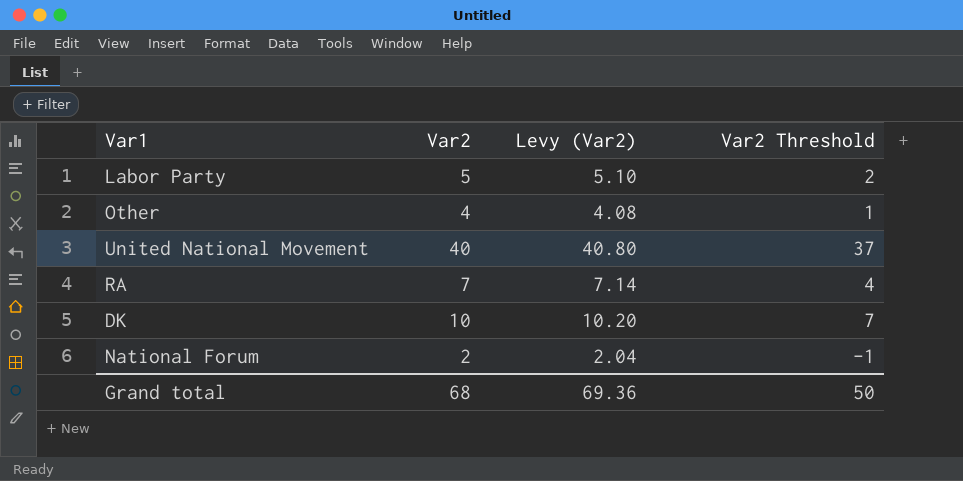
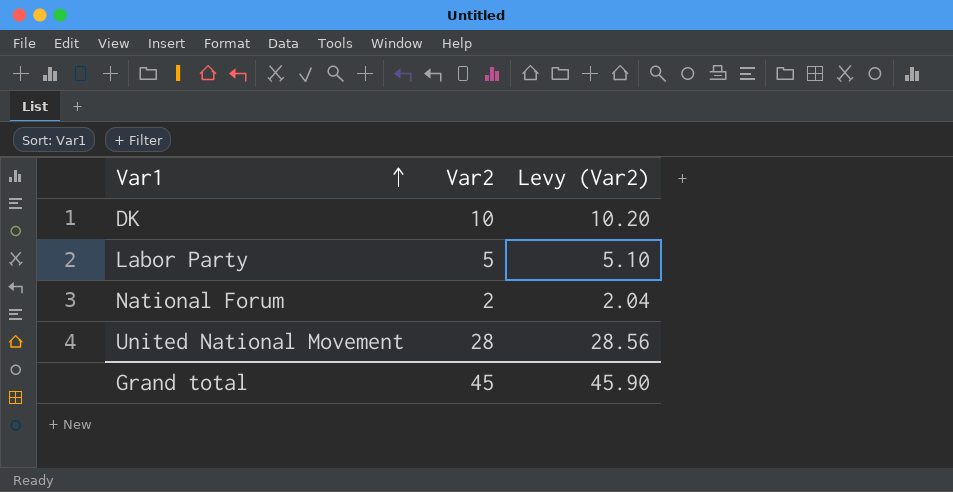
row order: none -> Var1 ascending
column Var2 Threshold | formula: [Var2] - 3 -> none
row Other: 4 | 4.08 | 1 -> none
row RA: 7 | 7.14 | 4 -> none
United National Movement | Var2: 40 -> 28
United National Movement | Levy (Var2): 40.80 -> 28.56
Grand total | Var2: 68 -> 45
Grand total | Levy (Var2): 69.36 -> 45.90

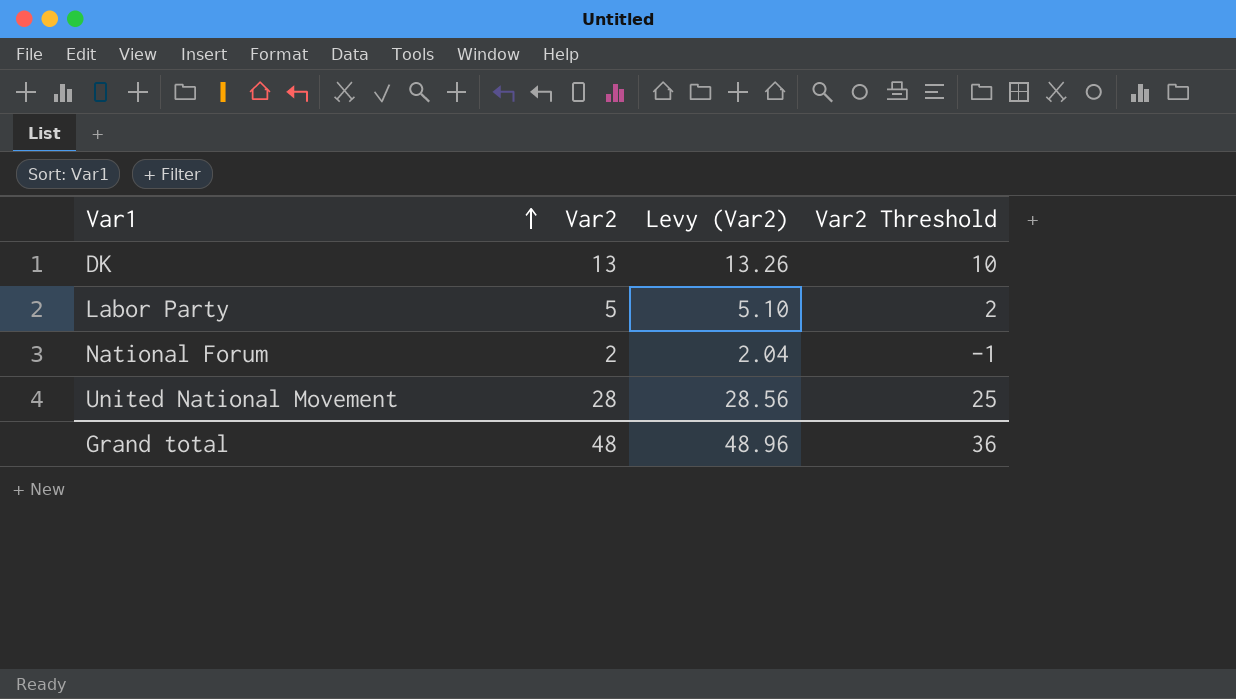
column Var2 Threshold | formula: none -> [Var2] - 3
DK | Var2: 10 -> 13
DK | Levy (Var2): 10.20 -> 13.26
Grand total | Var2: 45 -> 48
Grand total | Levy (Var2): 45.90 -> 48.96

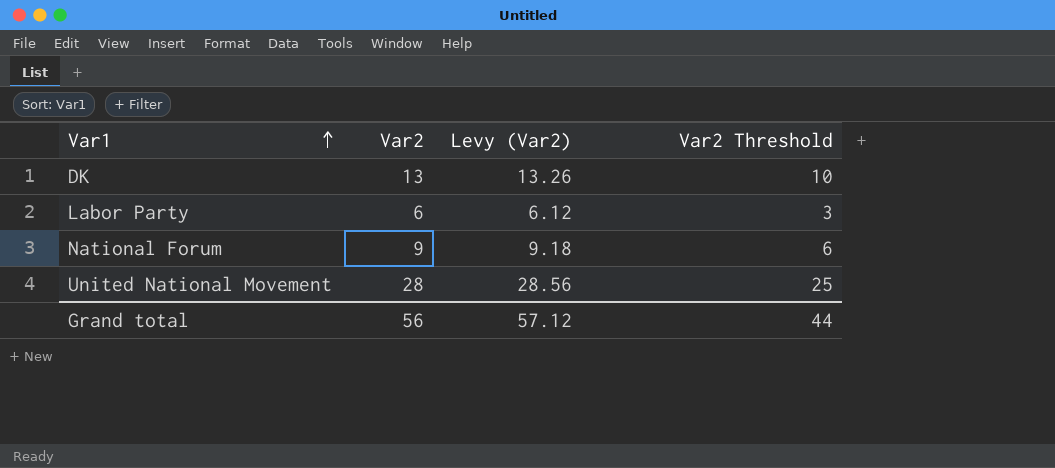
Labor Party | Var2: 5 -> 6
Labor Party | Levy (Var2): 5.10 -> 6.12
Labor Party | Var2 Threshold: 2 -> 3
National Forum | Var2: 2 -> 9
National Forum | Levy (Var2): 2.04 -> 9.18
National Forum | Var2 Threshold: -1 -> 6
Grand total | Var2: 48 -> 56
Grand total | Levy (Var2): 48.96 -> 57.12
Grand total | Var2 Threshold: 36 -> 44

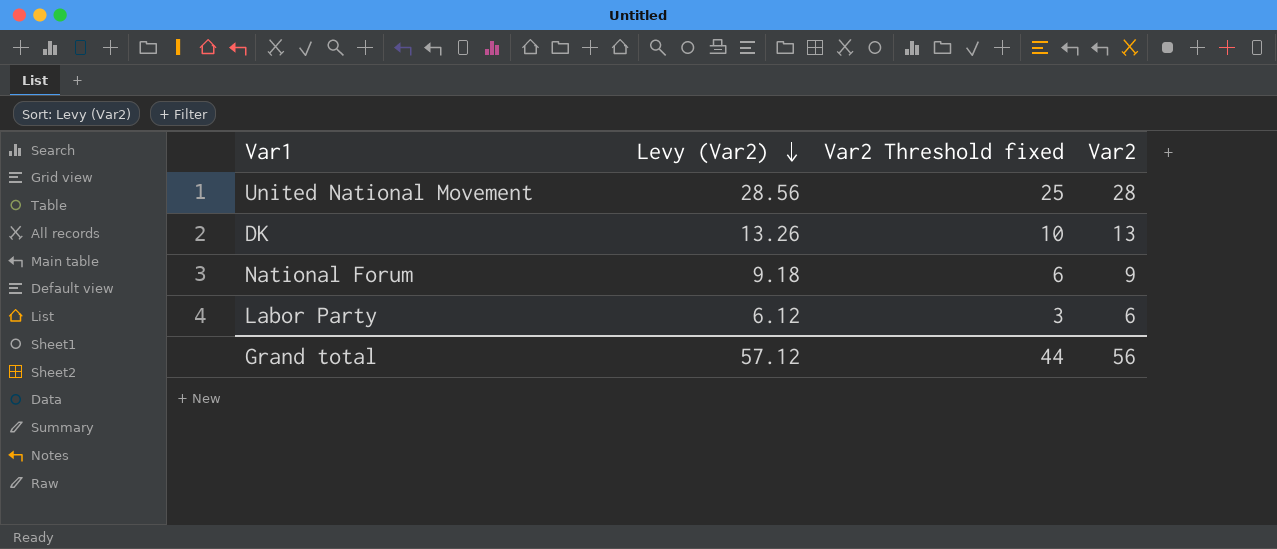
row order: Var1 ascending -> Levy (Var2) descending
column name: Var2 Threshold -> Var2 Threshold fixed
column Var2 | position: 2 -> 4

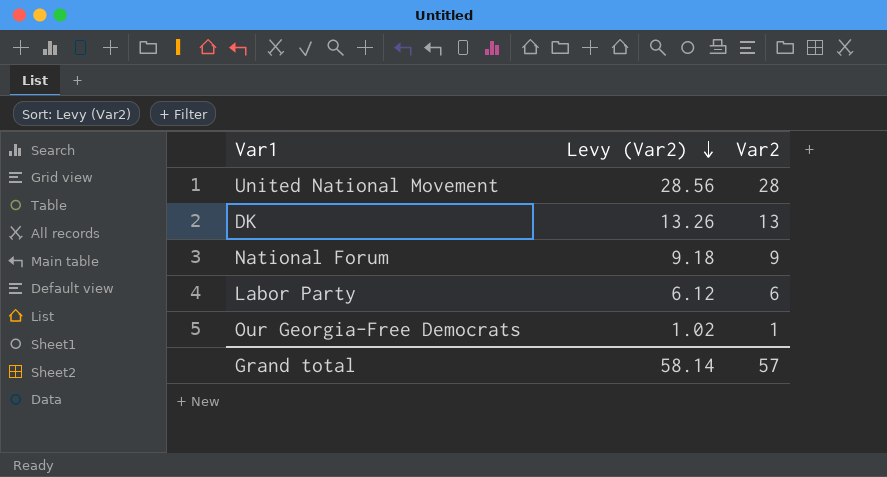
column Var2 Threshold fixed | formula: [Var2] - 3 -> none
row Our Georgia-Free Democrats: none -> 1.02 | 1
Grand total | Levy (Var2): 57.12 -> 58.14
Grand total | Var2: 56 -> 57

